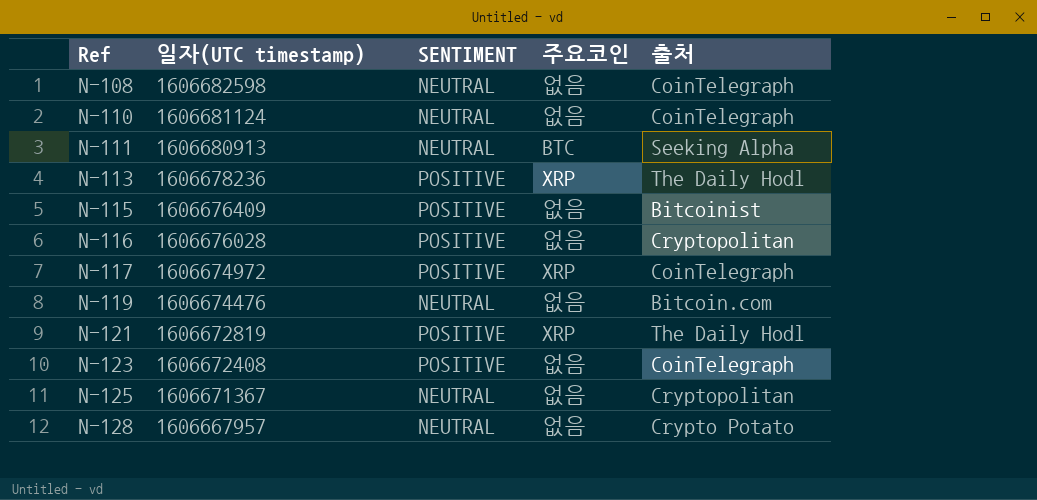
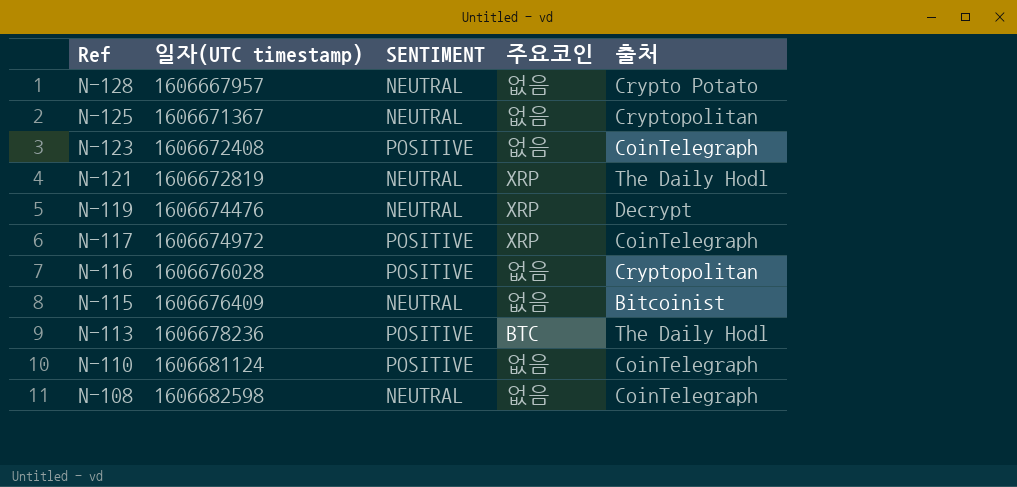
row order: Ref ascending -> Ref descending
row N-111: 1606680913 | NEUTRAL | BTC | Seeking Alpha -> none
N-121 | SENTIMENT: POSITIVE -> NEUTRAL
N-119 | 주요코인: 없음 -> XRP
N-119 | 출처: Bitcoin.com -> Decrypt
N-115 | SENTIMENT: POSITIVE -> NEUTRAL
N-113 | 주요코인: XRP -> BTC
N-110 | SENTIMENT: NEUTRAL -> POSITIVE

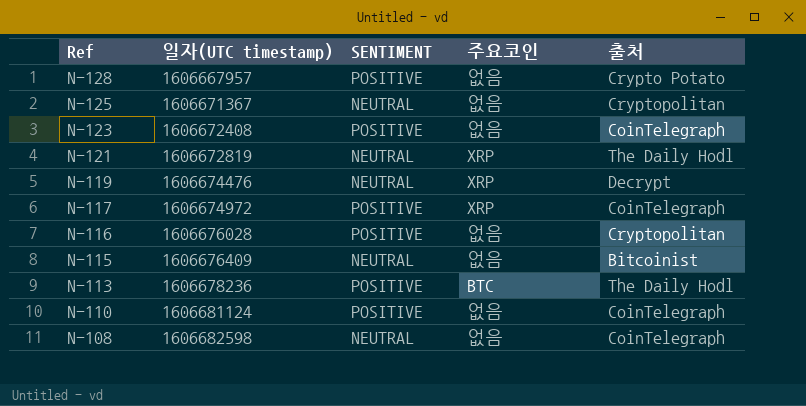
N-128 | SENTIMENT: NEUTRAL -> POSITIVE

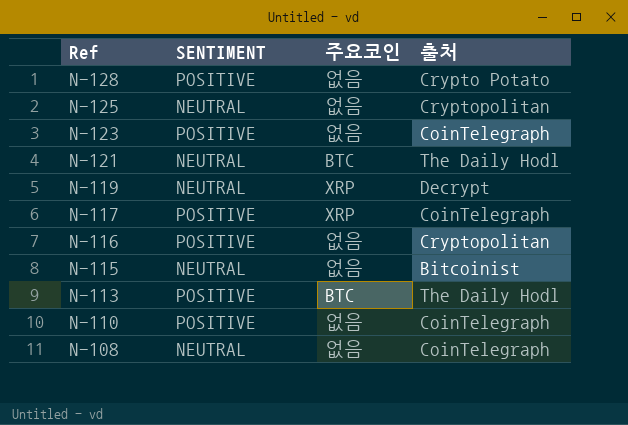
column 일자(UTC timestamp) | position: 2 -> none
N-121 | 주요코인: XRP -> BTC

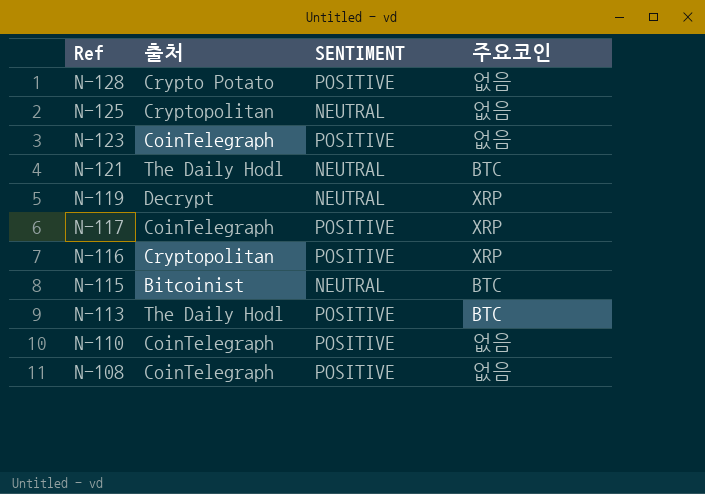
column 출처 | position: 4 -> 2
N-116 | 주요코인: 없음 -> XRP
N-115 | 주요코인: 없음 -> BTC
N-108 | SENTIMENT: NEUTRAL -> POSITIVE

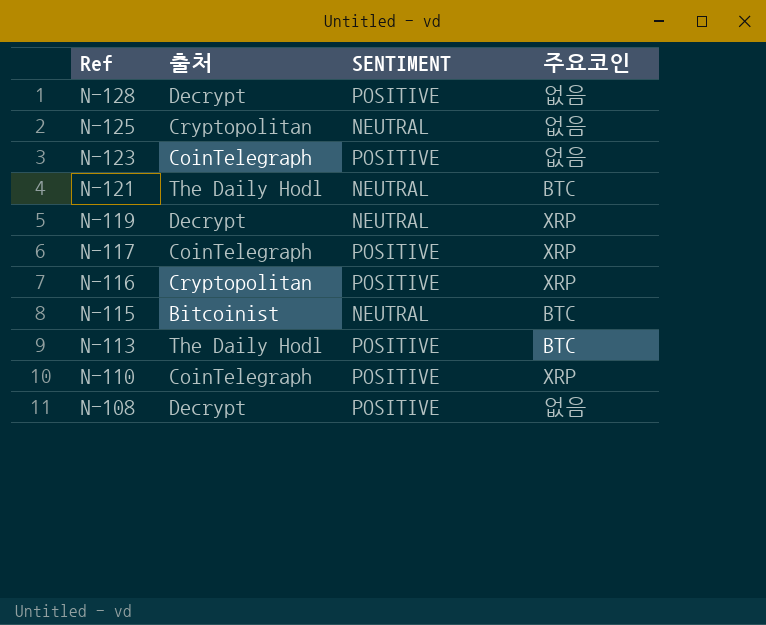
N-128 | 출처: Crypto Potato -> Decrypt
N-110 | 주요코인: 없음 -> XRP
N-108 | 출처: CoinTelegraph -> Decrypt

